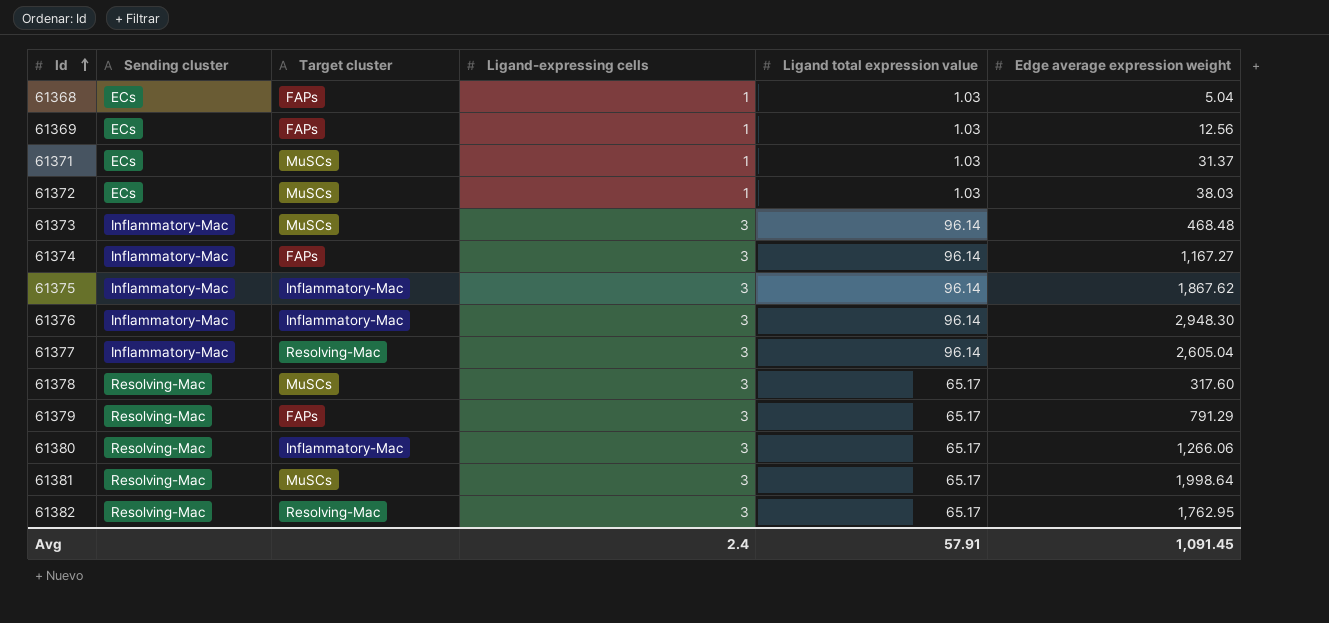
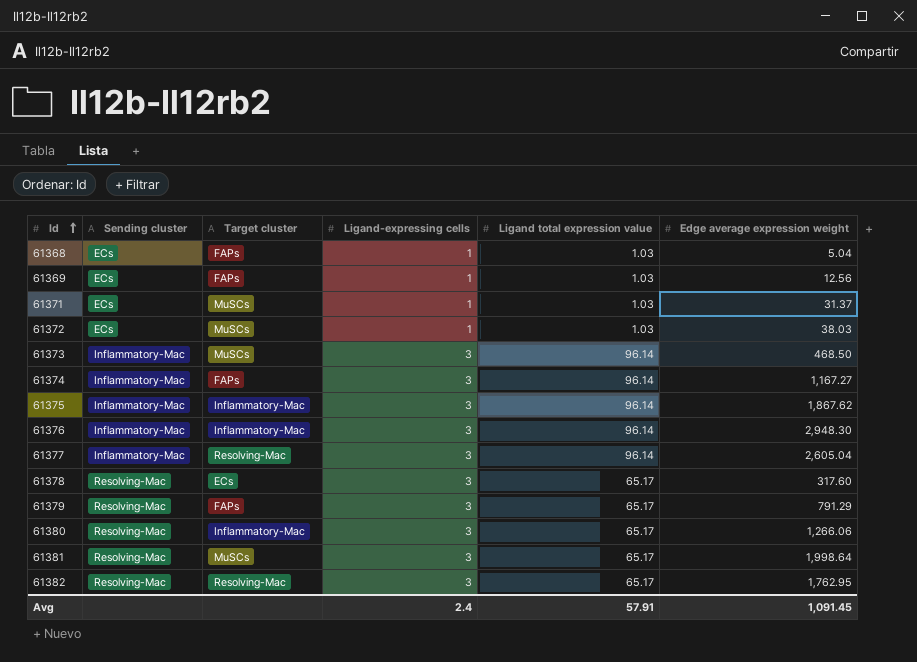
61373 | Edge average expression weight: 468.48 -> 468.50
61378 | Target cluster: MuSCs -> ECs

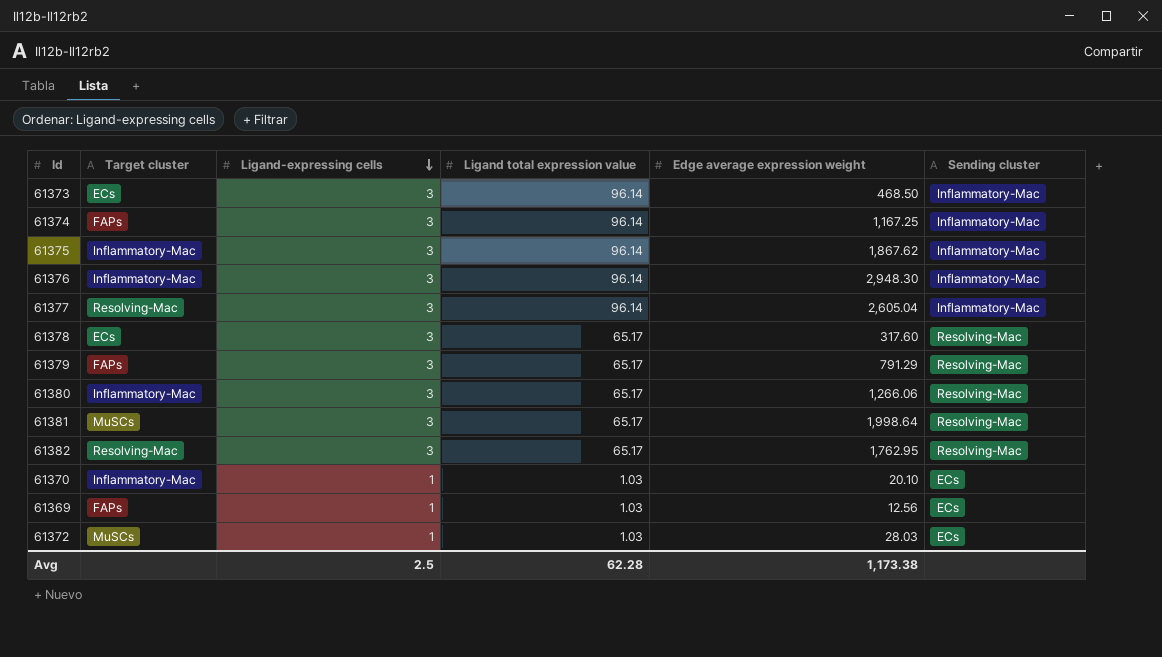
row order: Id ascending -> Ligand-expressing cells descending
column Sending cluster | position: 2 -> 6
row 61368: ECs | FAPs | 1 | 1.03 | 5.04 -> none
row 61371: ECs | MuSCs | 1 | 1.03 | 31.37 -> none
61373 | Target cluster: MuSCs -> ECs
61374 | Edge average expression weight: 1,167.27 -> 1,167.25
row 61370: none -> Inflammatory-Mac | 1 | 1.03 | 20.10 | ECs
61372 | Edge average expression weight: 38.03 -> 28.03
Avg | Ligand-expressing cells: 2.4 -> 2.5
Avg | Ligand total expression value: 57.91 -> 62.28
Avg | Edge average expression weight: 1,091.45 -> 1,173.38

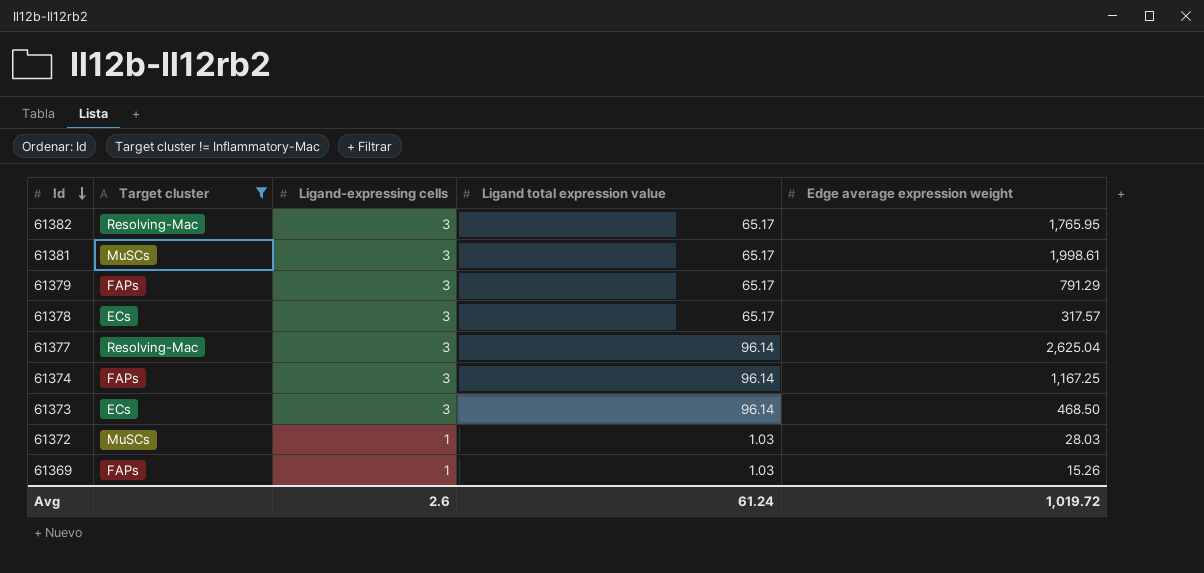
filter: none -> Target cluster != Inflammatory-Mac
row order: Ligand-expressing cells descending -> Id descending
column Sending cluster | position: 6 -> none
61382 | Edge average expression weight: 1,762.95 -> 1,765.95
61381 | Edge average expression weight: 1,998.64 -> 1,998.61
61378 | Edge average expression weight: 317.60 -> 317.57
61377 | Edge average expression weight: 2,605.04 -> 2,625.04
61369 | Edge average expression weight: 12.56 -> 15.26
Avg | Ligand-expressing cells: 2.5 -> 2.6
Avg | Ligand total expression value: 62.28 -> 61.24
Avg | Edge average expression weight: 1,173.38 -> 1,019.72

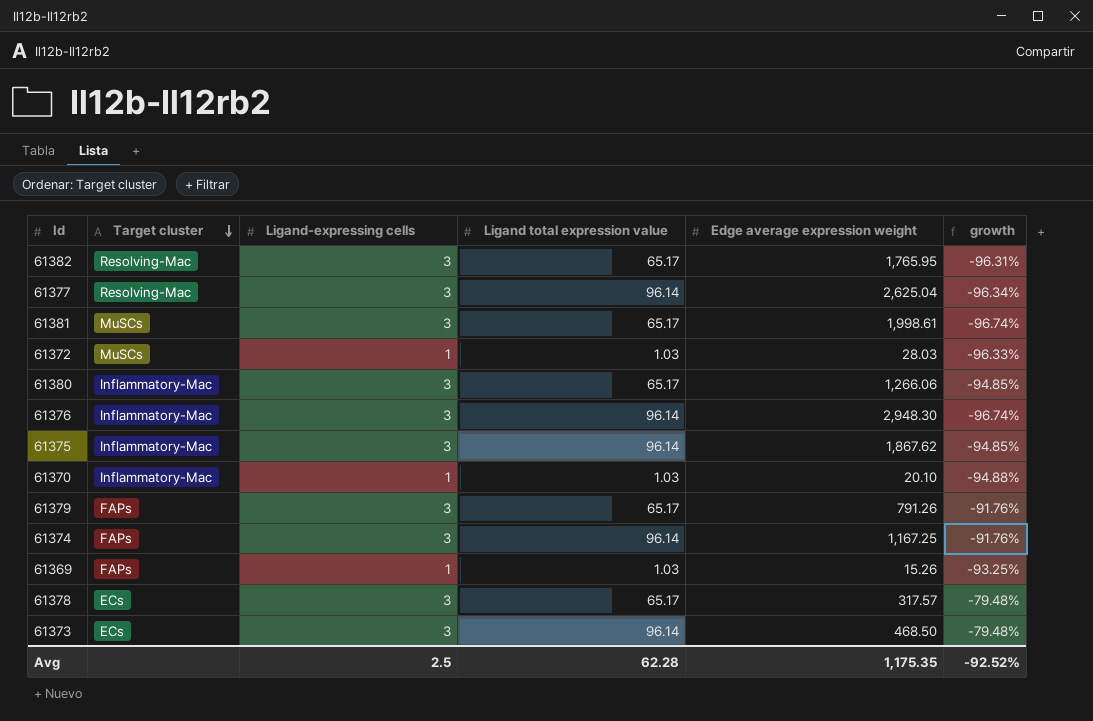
filter: Target cluster != Inflammatory-Mac -> none
row order: Id descending -> Target cluster descending
column growth | formula: none -> ([Ligand total expression value] - [Edge average expression weight]) / [Edge average expression weight]
61379 | Edge average expression weight: 791.29 -> 791.26
Avg | Ligand-expressing cells: 2.6 -> 2.5
Avg | Ligand total expression value: 61.24 -> 62.28
Avg | Edge average expression weight: 1,019.72 -> 1,175.35

